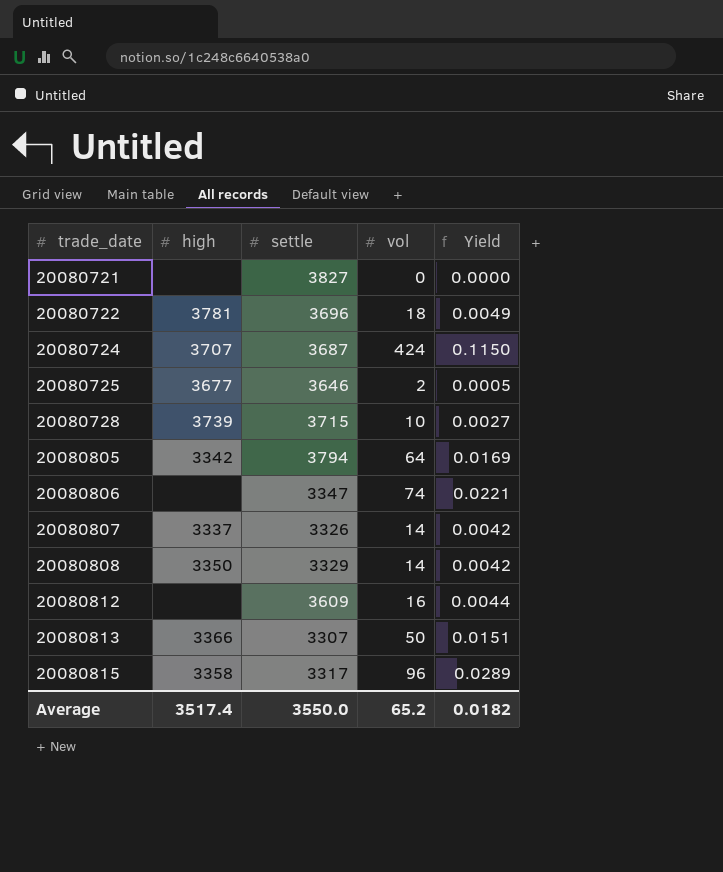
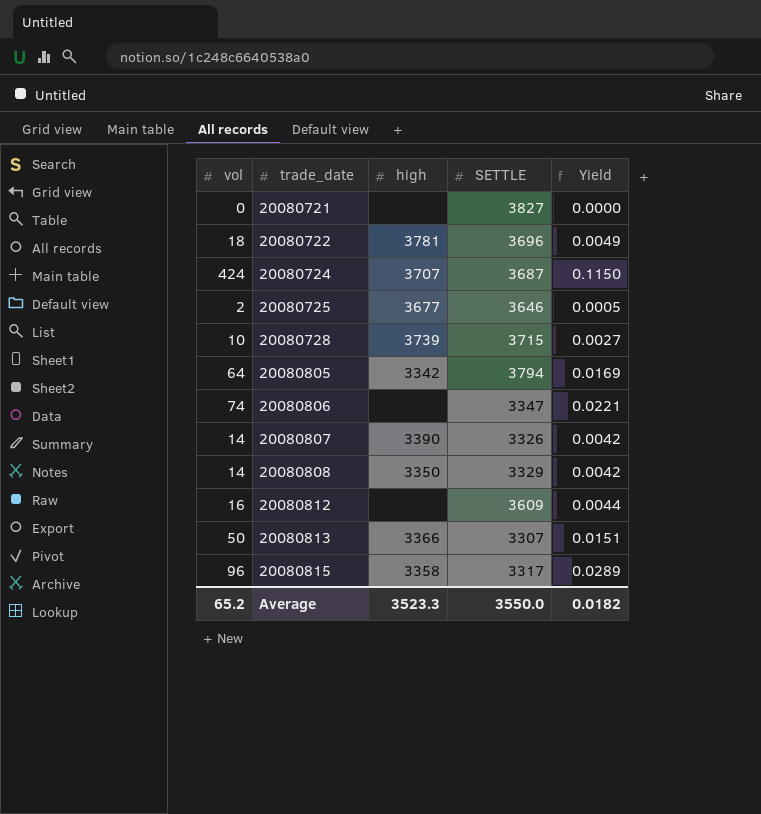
column vol | position: 4 -> 1
column name: settle -> SETTLE
20080807 | high: 3337 -> 3390
Average | high: 3517.4 -> 3523.3

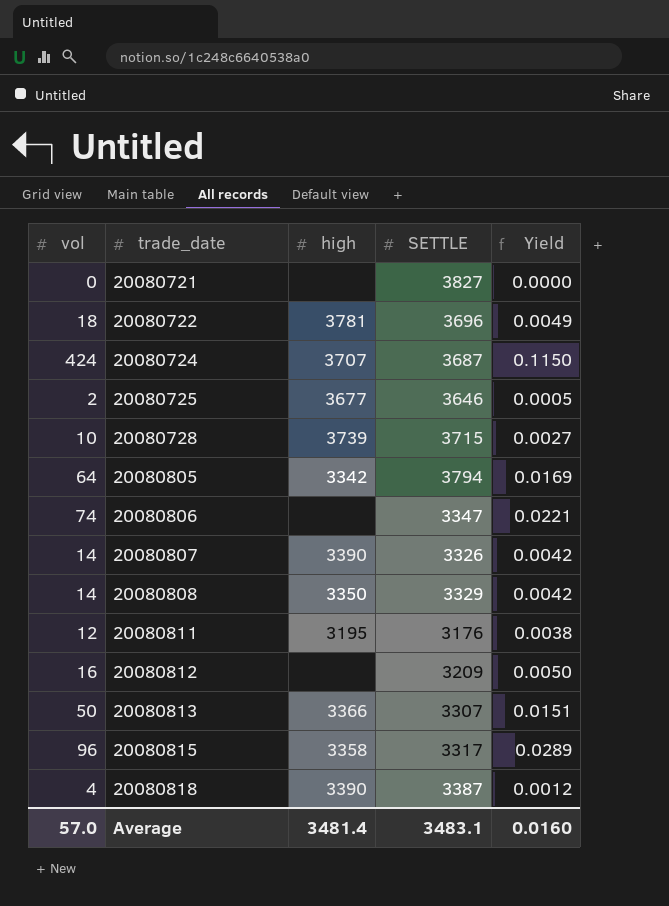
row 20080811: none -> 12 | 3195 | 3176 | 0.0038
20080812 | SETTLE: 3609 -> 3209
20080812 | Yield: 0.0044 -> 0.0050
row 20080818: none -> 4 | 3390 | 3387 | 0.0012
Average | vol: 65.2 -> 57.0
Average | high: 3523.3 -> 3481.4
Average | SETTLE: 3550.0 -> 3483.1
Average | Yield: 0.0182 -> 0.0160

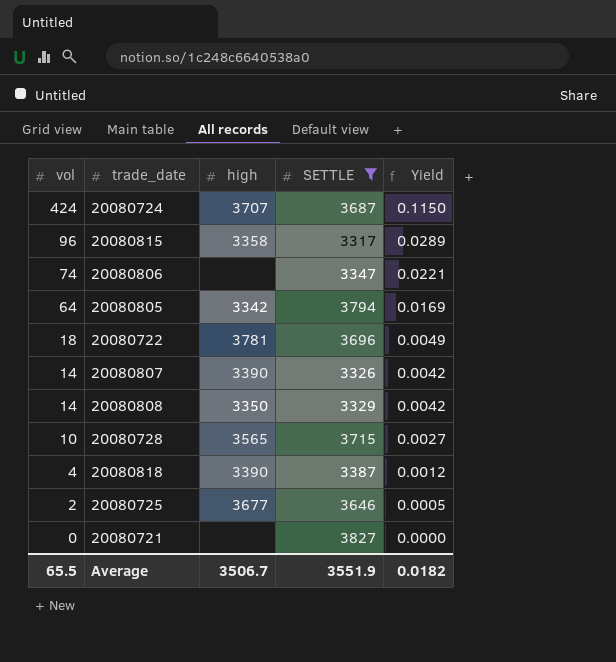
filter: none -> SETTLE >= 3317
row order: trade_date ascending -> vol descending
20080728 | high: 3739 -> 3565
Average | vol: 57.0 -> 65.5
Average | high: 3481.4 -> 3506.7
Average | SETTLE: 3483.1 -> 3551.9
Average | Yield: 0.0160 -> 0.0182

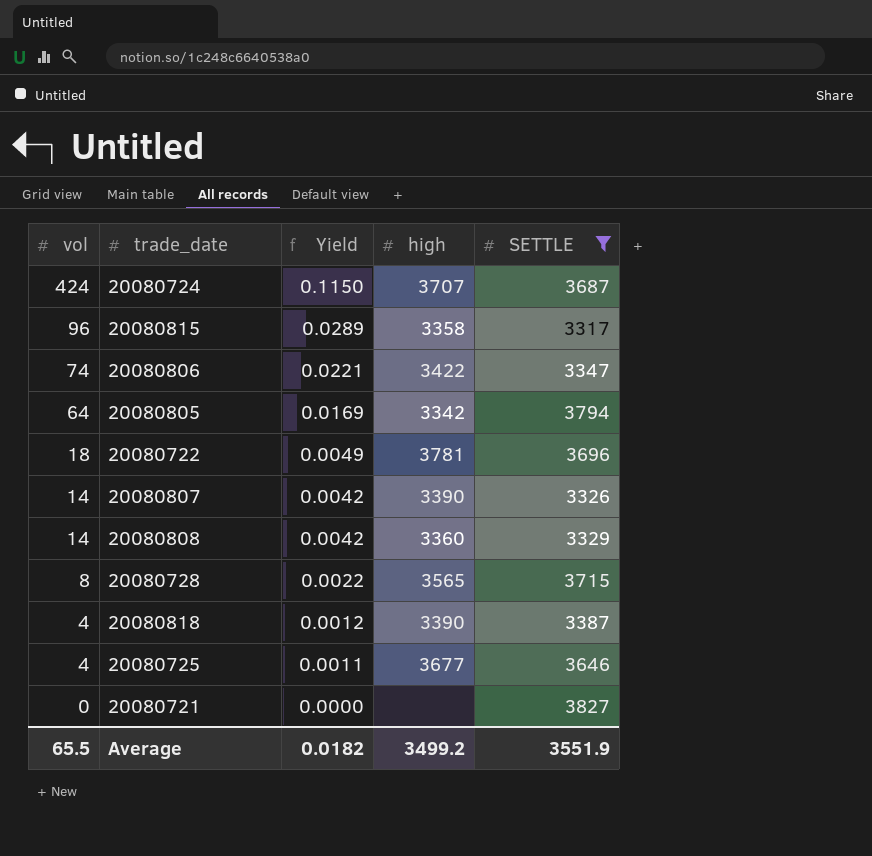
column Yield | position: 5 -> 3
20080806 | high: none -> 3422
20080808 | high: 3350 -> 3360
20080728 | vol: 10 -> 8
20080728 | Yield: 0.0027 -> 0.0022
20080725 | vol: 2 -> 4
20080725 | Yield: 0.0005 -> 0.0011
Average | high: 3506.7 -> 3499.2

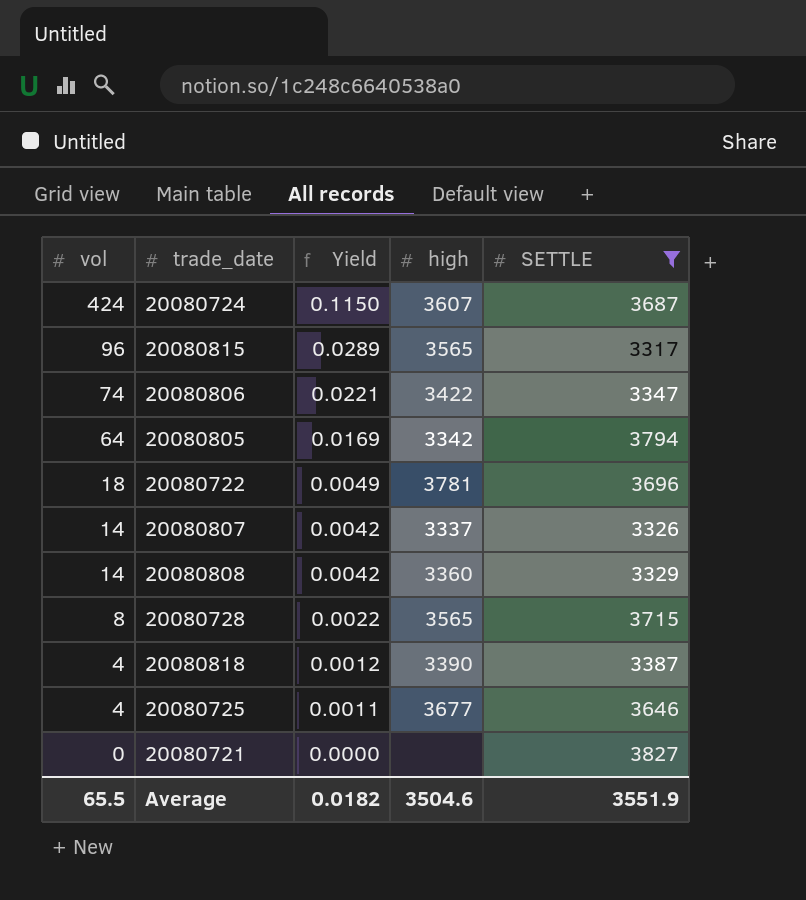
20080724 | high: 3707 -> 3607
20080815 | high: 3358 -> 3565
20080807 | high: 3390 -> 3337
Average | high: 3499.2 -> 3504.6

